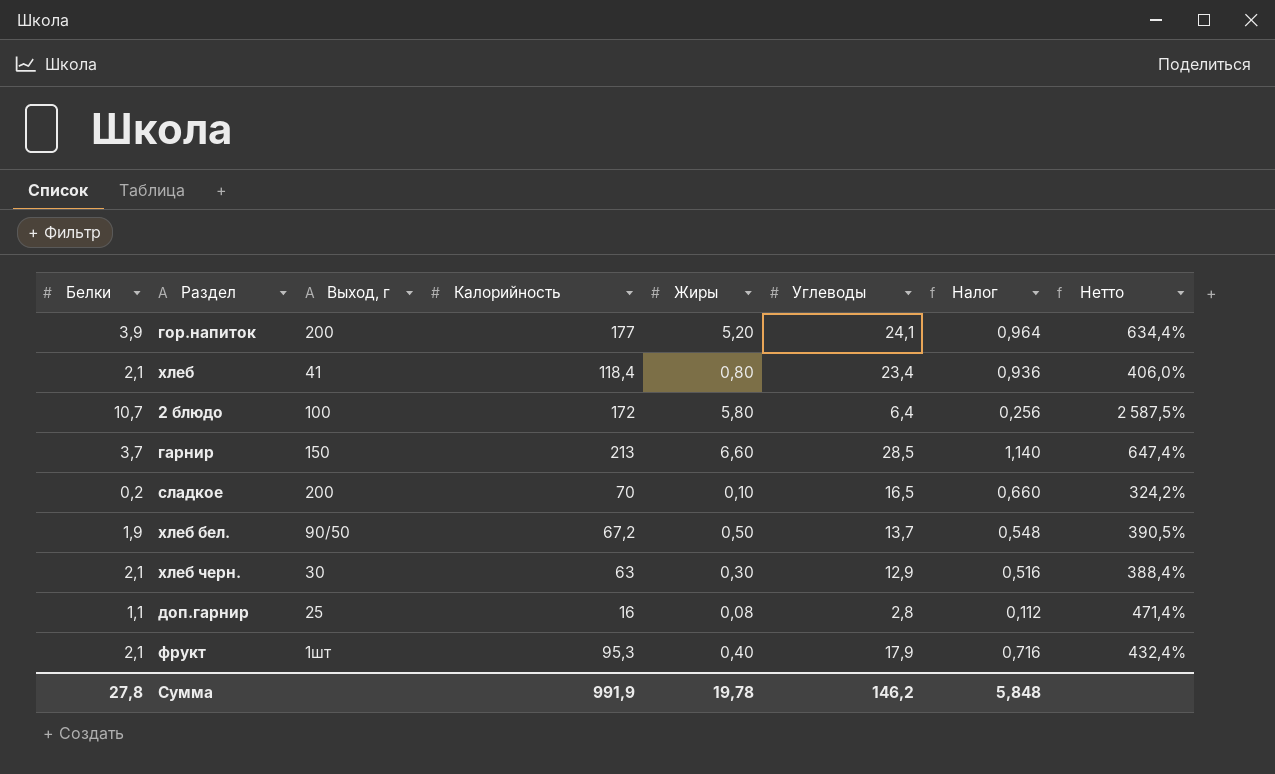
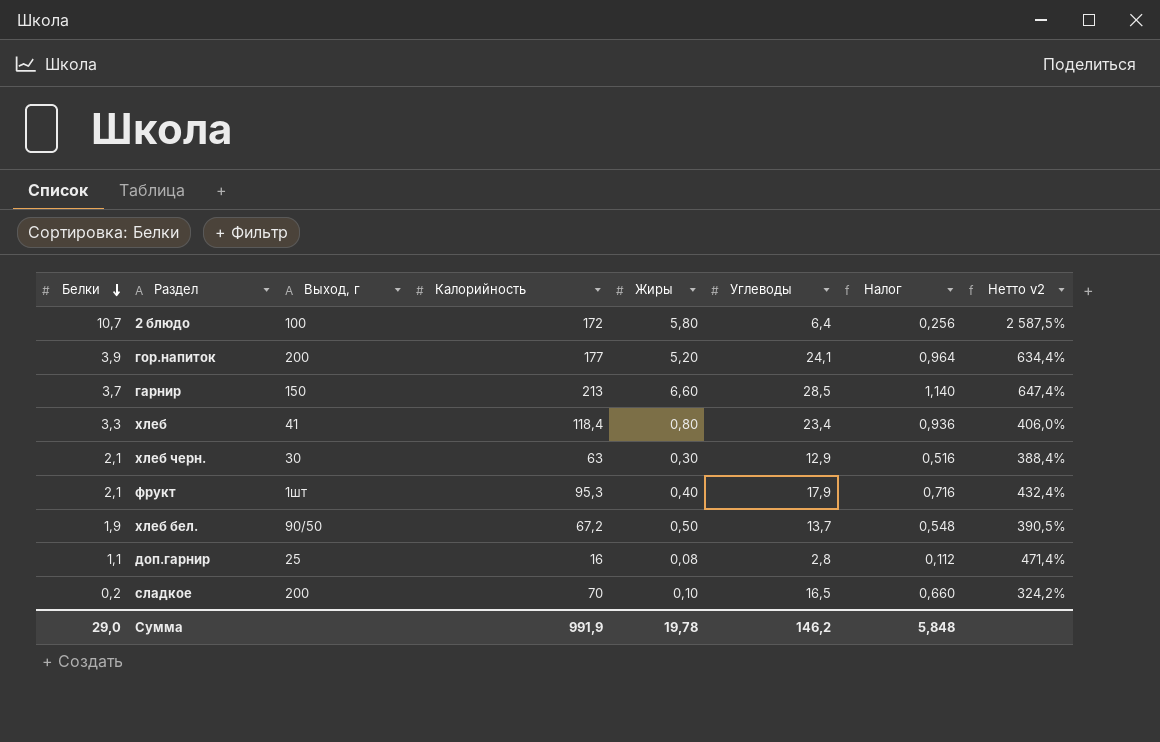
row order: none -> Белки descending
column name: Нетто -> Нетто v2
хлеб | Белки: 2,1 -> 3,3
Сумма | Белки: 27,8 -> 29,0

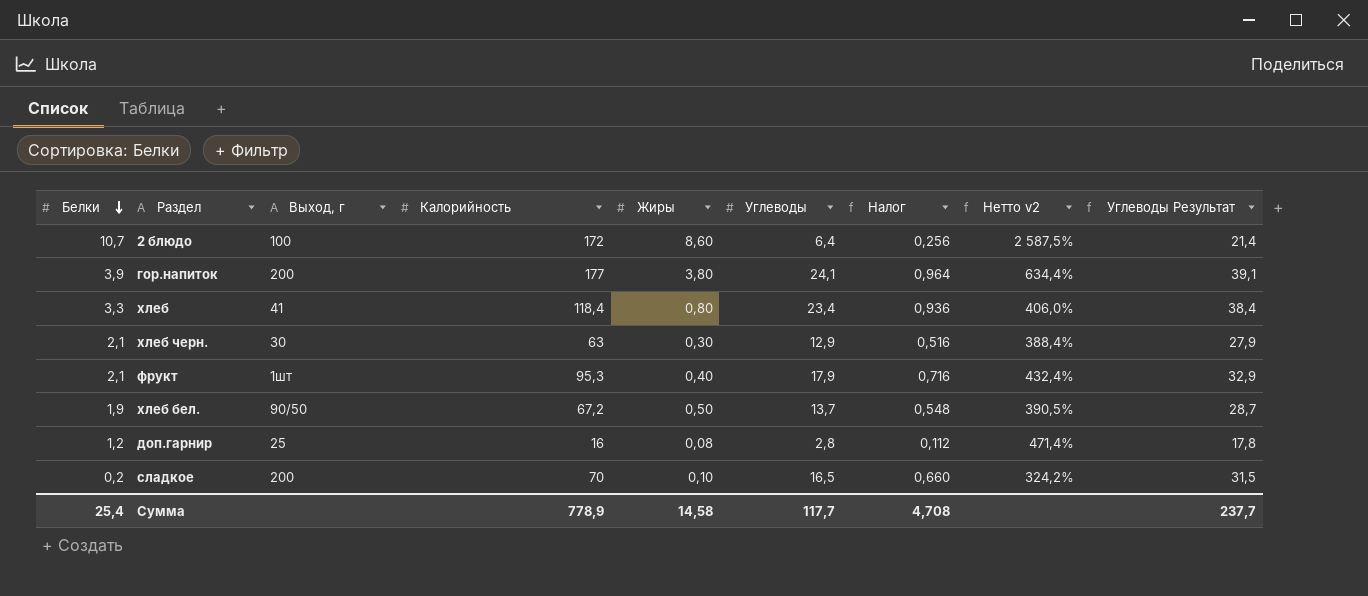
column Углеводы Результат | formula: none -> [Углеводы] + 15
row гарнир: 3,7 | 150 | 213 | 6,60 | 28,5 | 1,140 | 647,4% -> none
2 блюдо | Жиры: 5,80 -> 8,60
гор.напиток | Жиры: 5,20 -> 3,80
доп.гарнир | Белки: 1,1 -> 1,2
Сумма | Белки: 29,0 -> 25,4
Сумма | Калорийность: 991,9 -> 778,9
Сумма | Жиры: 19,78 -> 14,58
Сумма | Углеводы: 146,2 -> 117,7
Сумма | Налог: 5,848 -> 4,708

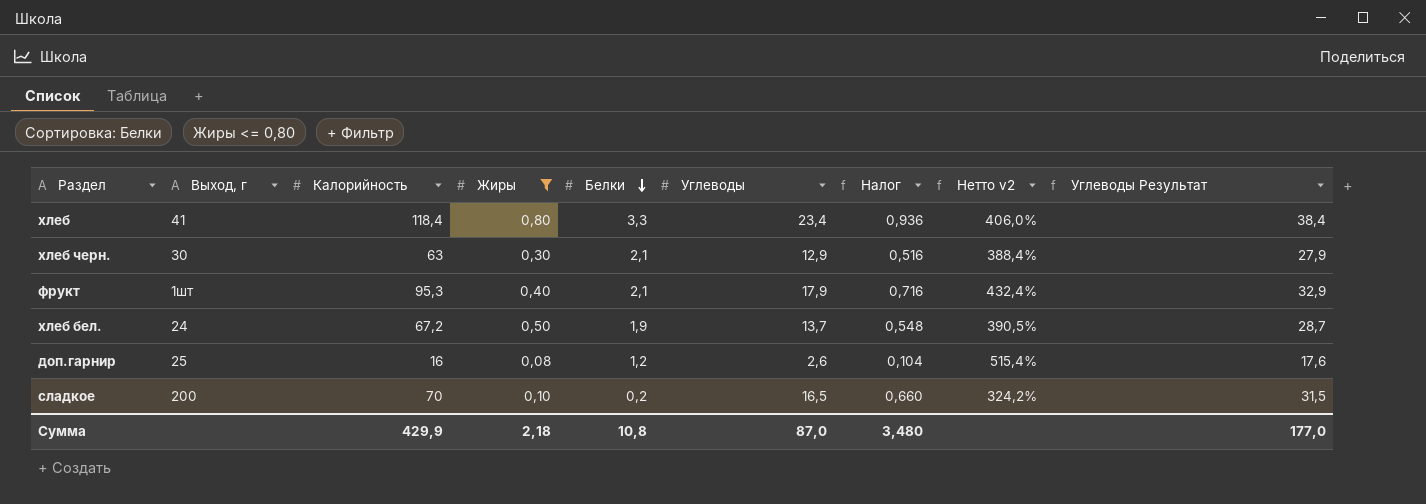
filter: none -> Жиры <= 0,80
column Белки | position: 1 -> 5
хлеб бел. | Выход, г: 90/50 -> 24
доп.гарнир | Углеводы: 2,8 -> 2,6
доп.гарнир | Налог: 0,112 -> 0,104
доп.гарнир | Нетто v2: 471,4% -> 515,4%
доп.гарнир | Углеводы Результат: 17,8 -> 17,6
Сумма | Калорийность: 778,9 -> 429,9
Сумма | Жиры: 14,58 -> 2,18
Сумма | Белки: 25,4 -> 10,8
Сумма | Углеводы: 117,7 -> 87,0
Сумма | Налог: 4,708 -> 3,480
Сумма | Углеводы Результат: 237,7 -> 177,0

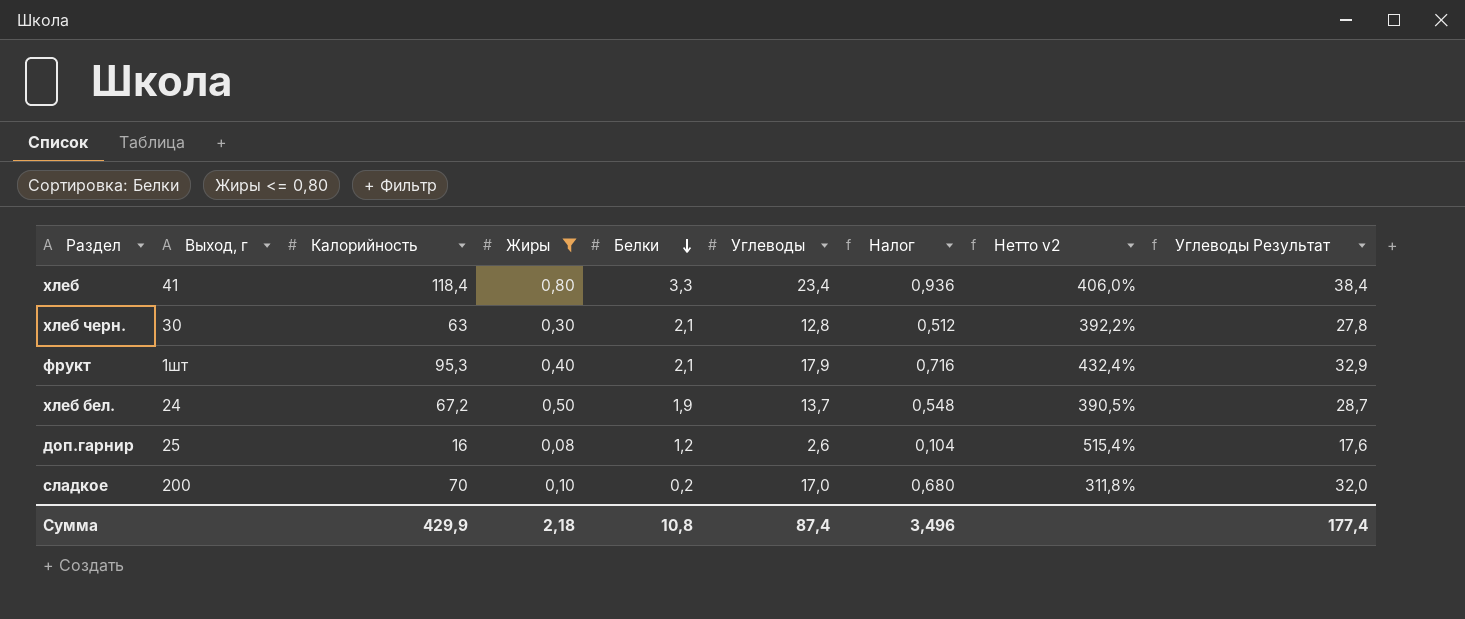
хлеб черн. | Углеводы: 12,9 -> 12,8
хлеб черн. | Налог: 0,516 -> 0,512
хлеб черн. | Нетто v2: 388,4% -> 392,2%
хлеб черн. | Углеводы Результат: 27,9 -> 27,8
сладкое | Углеводы: 16,5 -> 17,0
сладкое | Налог: 0,660 -> 0,680
сладкое | Нетто v2: 324,2% -> 311,8%
сладкое | Углеводы Результат: 31,5 -> 32,0
Сумма | Углеводы: 87,0 -> 87,4
Сумма | Налог: 3,480 -> 3,496
Сумма | Углеводы Результат: 177,0 -> 177,4

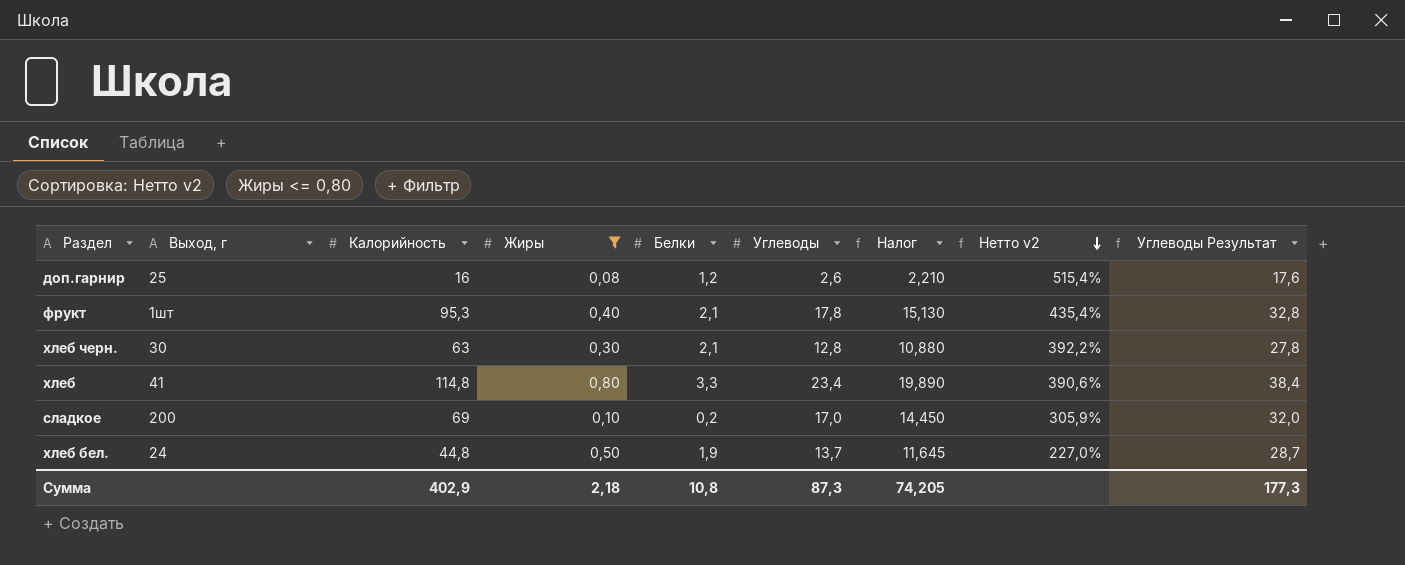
row order: Белки descending -> Нетто v2 descending
column Налог | formula: [Углеводы] * 0,04 -> [Углеводы] * 0,85
фрукт | Углеводы: 17,9 -> 17,8
фрукт | Нетто v2: 432,4% -> 435,4%
фрукт | Углеводы Результат: 32,9 -> 32,8
хлеб | Калорийность: 118,4 -> 114,8
хлеб | Нетто v2: 406,0% -> 390,6%
сладкое | Калорийность: 70 -> 69
сладкое | Нетто v2: 311,8% -> 305,9%
хлеб бел. | Калорийность: 67,2 -> 44,8
хлеб бел. | Нетто v2: 390,5% -> 227,0%
Сумма | Калорийность: 429,9 -> 402,9
Сумма | Углеводы: 87,4 -> 87,3
Сумма | Налог: 3,496 -> 74,205
Сумма | Углеводы Результат: 177,4 -> 177,3

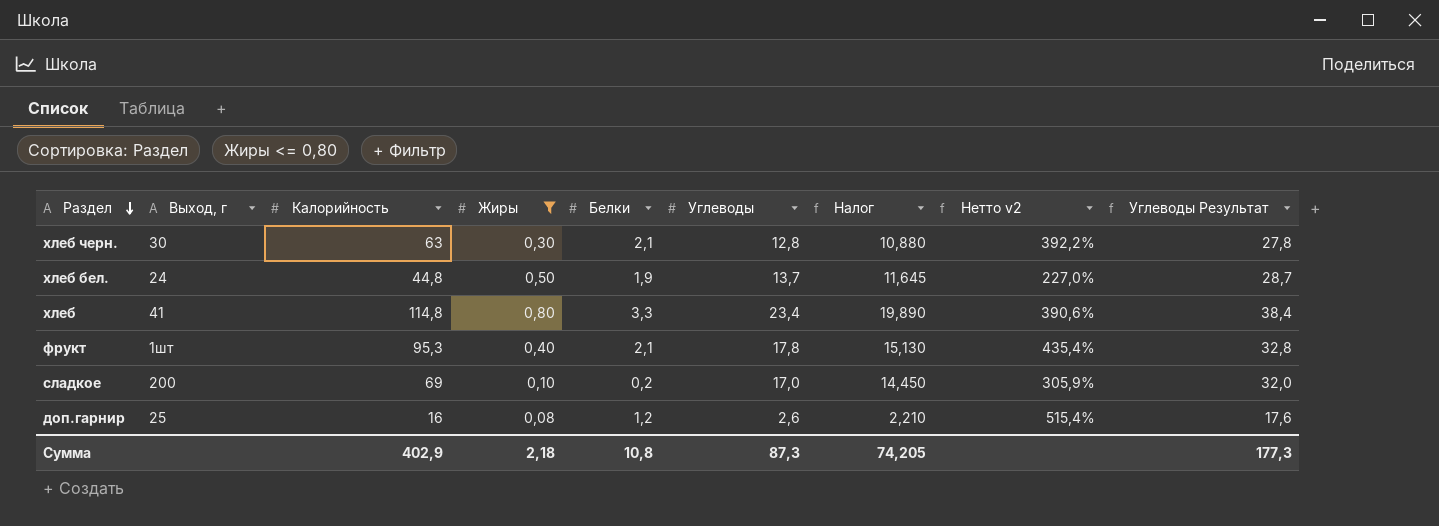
row order: Нетто v2 descending -> Раздел descending

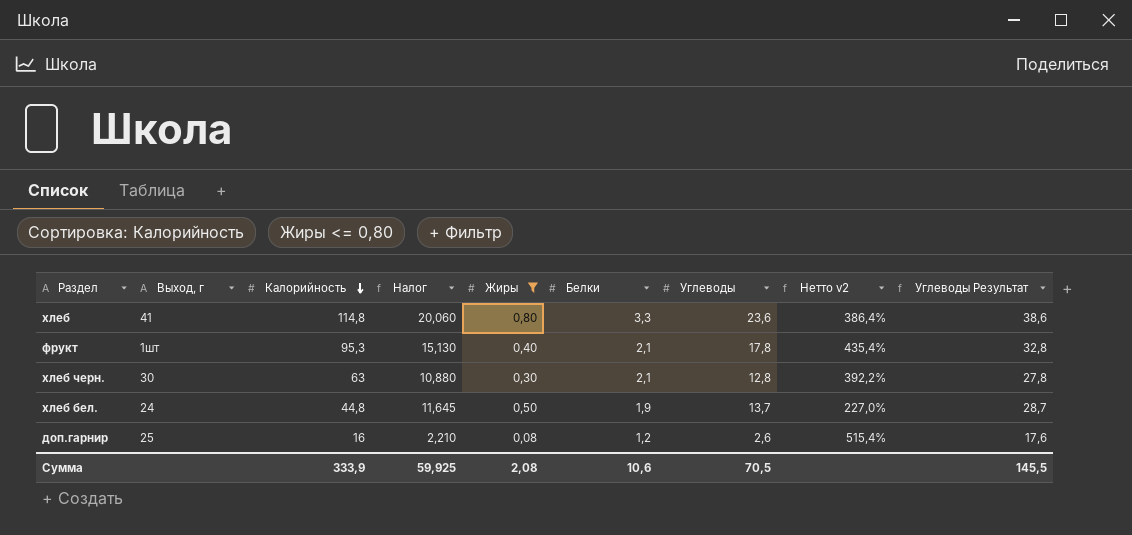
row order: Раздел descending -> Калорийность descending
column Налог | position: 7 -> 4
row сладкое: 200 | 69 | 0,10 | 0,2 | 17,0 | 14,450 | 305,9% | 32,0 -> none
хлеб | Налог: 19,890 -> 20,060
хлеб | Углеводы: 23,4 -> 23,6
хлеб | Нетто v2: 390,6% -> 386,4%
хлеб | Углеводы Результат: 38,4 -> 38,6
Сумма | Калорийность: 402,9 -> 333,9
Сумма | Налог: 74,205 -> 59,925
Сумма | Жиры: 2,18 -> 2,08
Сумма | Белки: 10,8 -> 10,6
Сумма | Углеводы: 87,3 -> 70,5
Сумма | Углеводы Результат: 177,3 -> 145,5

